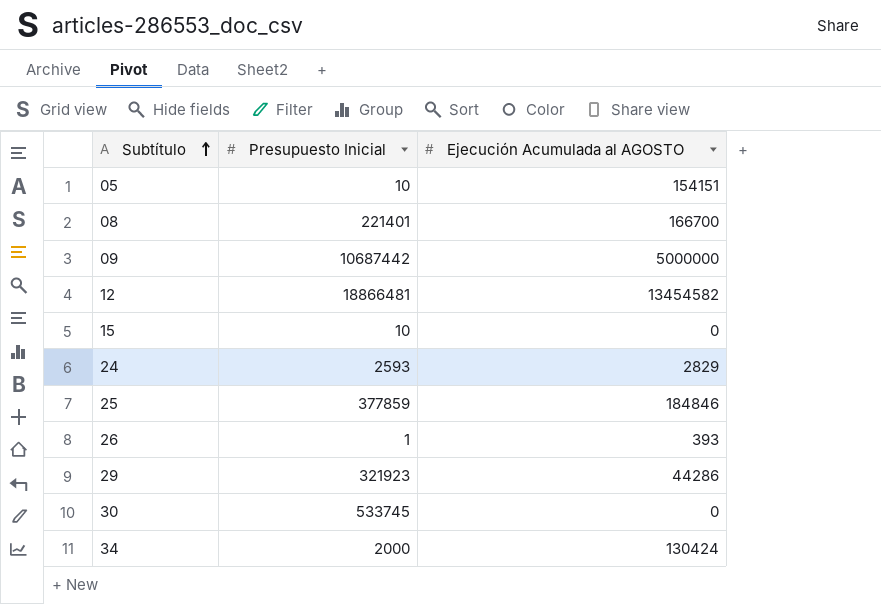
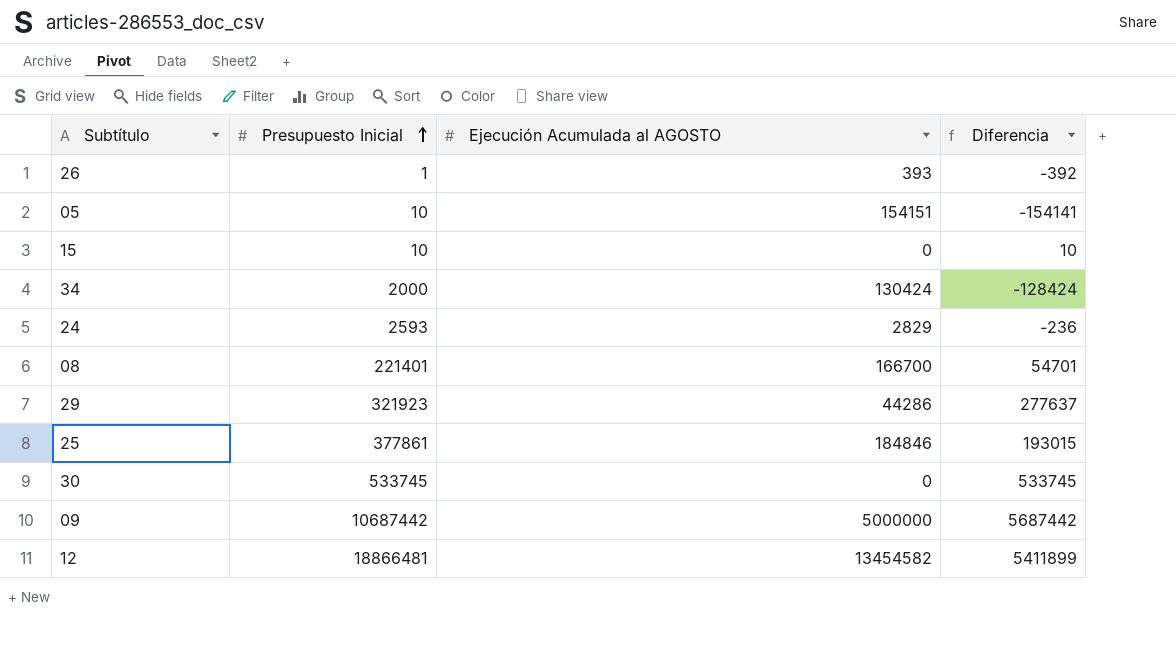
row order: Subtítulo ascending -> Presupuesto Inicial ascending
column Diferencia | formula: none -> [Presupuesto Inicial] - [Ejecución Acumulada al AGOSTO]
25 | Presupuesto Inicial: 377859 -> 377861

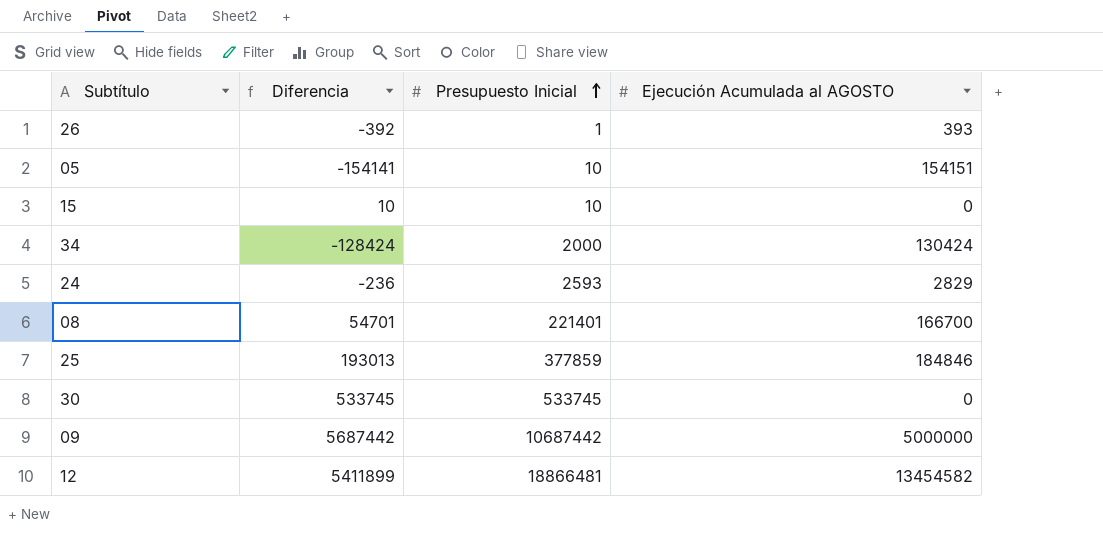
column Diferencia | position: 4 -> 2
row 29: 321923 | 44286 | 277637 -> none
25 | Diferencia: 193015 -> 193013
25 | Presupuesto Inicial: 377861 -> 377859

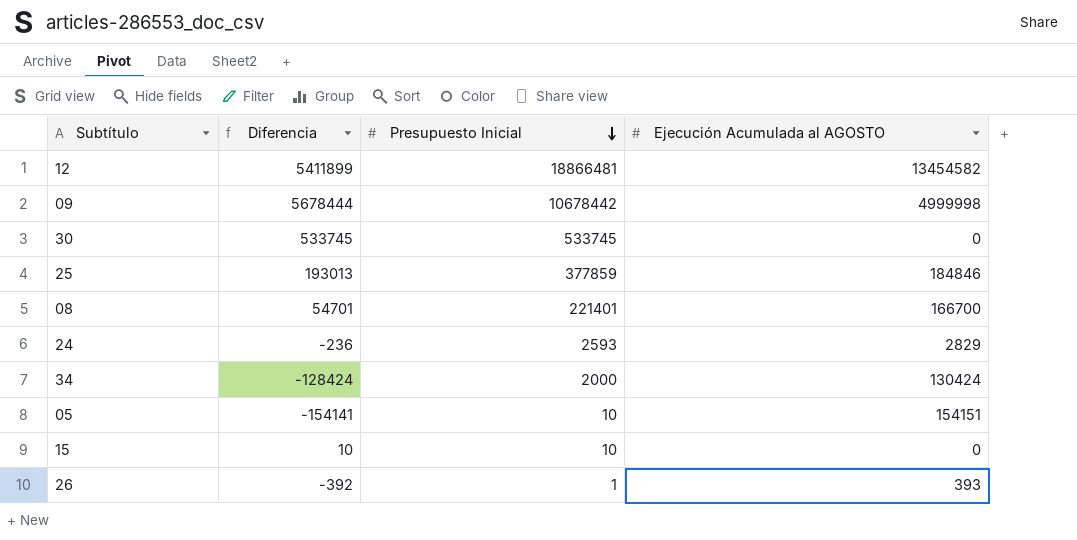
row order: Presupuesto Inicial ascending -> Presupuesto Inicial descending
09 | Diferencia: 5687442 -> 5678444
09 | Presupuesto Inicial: 10687442 -> 10678442
09 | Ejecución Acumulada al AGOSTO: 5000000 -> 4999998

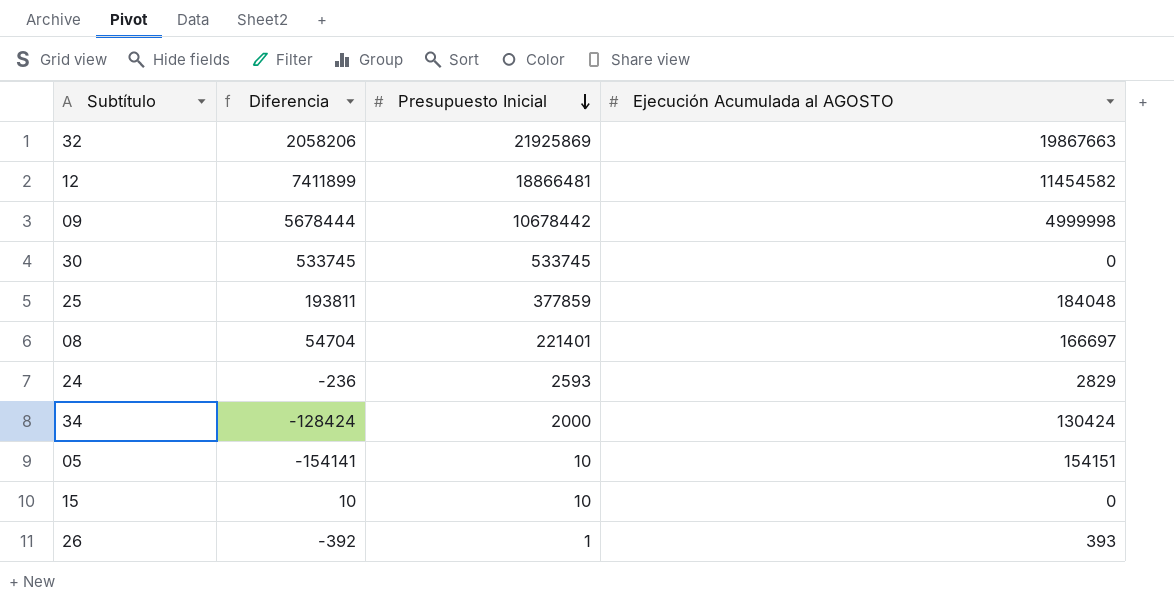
row 32: none -> 2058206 | 21925869 | 19867663
12 | Diferencia: 5411899 -> 7411899
12 | Ejecución Acumulada al AGOSTO: 13454582 -> 11454582
25 | Diferencia: 193013 -> 193811
25 | Ejecución Acumulada al AGOSTO: 184846 -> 184048
08 | Diferencia: 54701 -> 54704
08 | Ejecución Acumulada al AGOSTO: 166700 -> 166697

